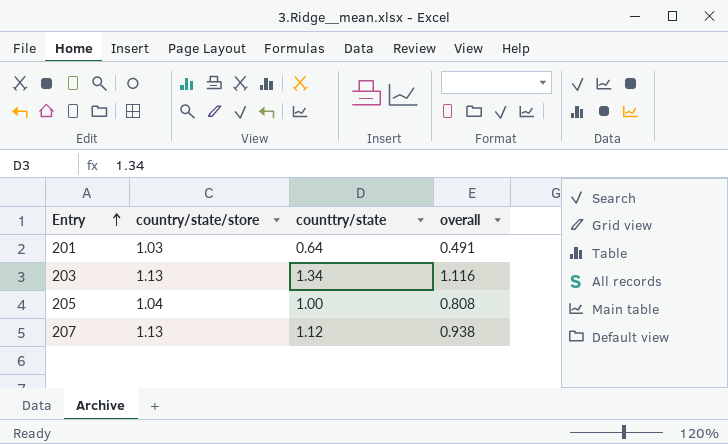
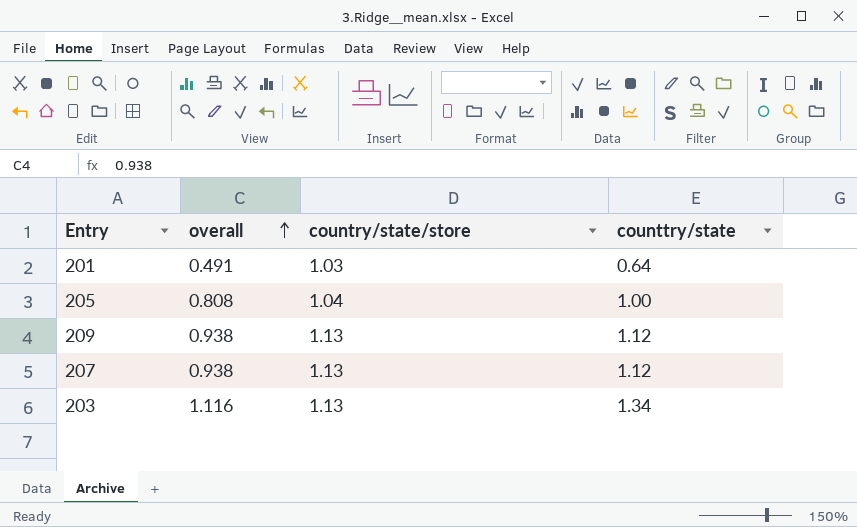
row order: Entry ascending -> overall ascending
column overall | position: 4 -> 2
row 209: none -> 0.938 | 1.13 | 1.12

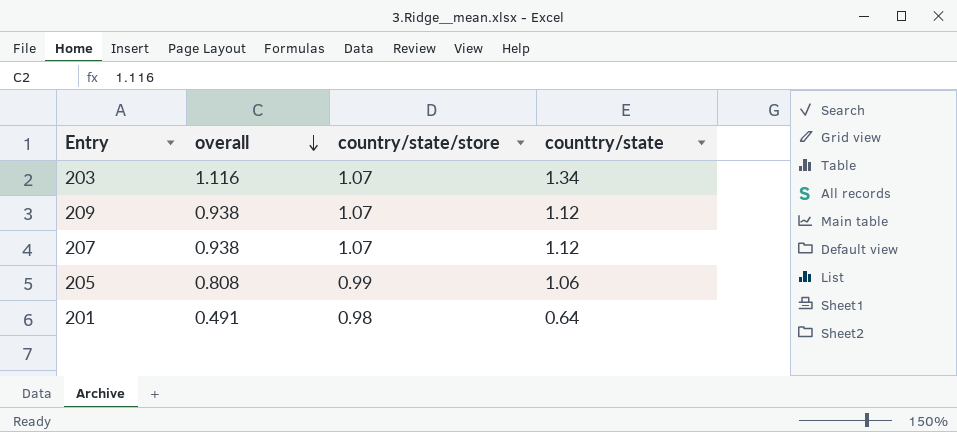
row order: overall ascending -> overall descending
203 | country/state/store: 1.13 -> 1.07
209 | country/state/store: 1.13 -> 1.07
207 | country/state/store: 1.13 -> 1.07
205 | country/state/store: 1.04 -> 0.99
205 | counttry/state: 1.00 -> 1.06
201 | country/state/store: 1.03 -> 0.98

